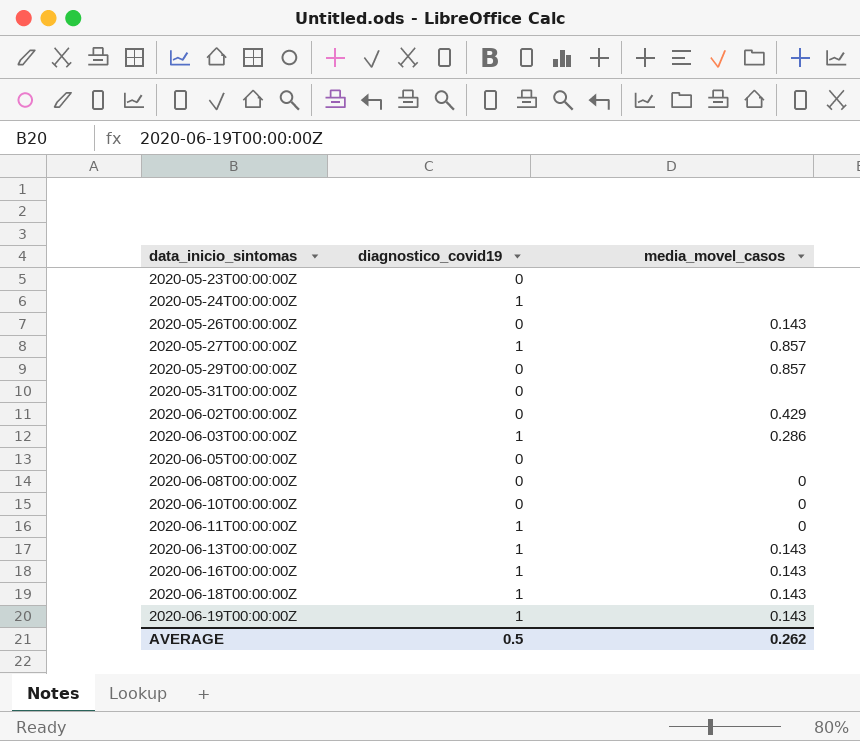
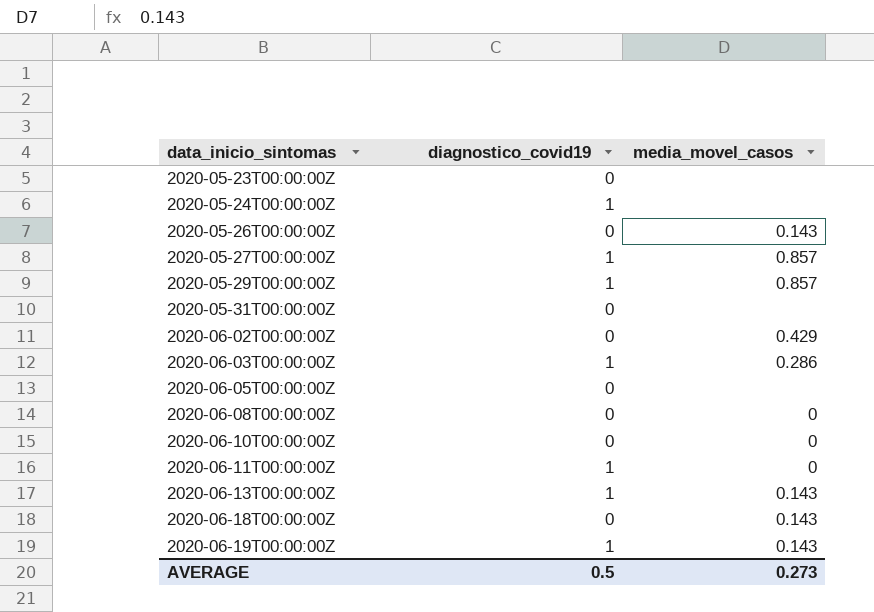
row 2020-06-16T00:00:00Z: 1 | 0.143 -> none
2020-05-29T00:00:00Z | diagnostico_covid19: 0 -> 1
2020-06-18T00:00:00Z | diagnostico_covid19: 1 -> 0
AVERAGE | media_movel_casos: 0.262 -> 0.273

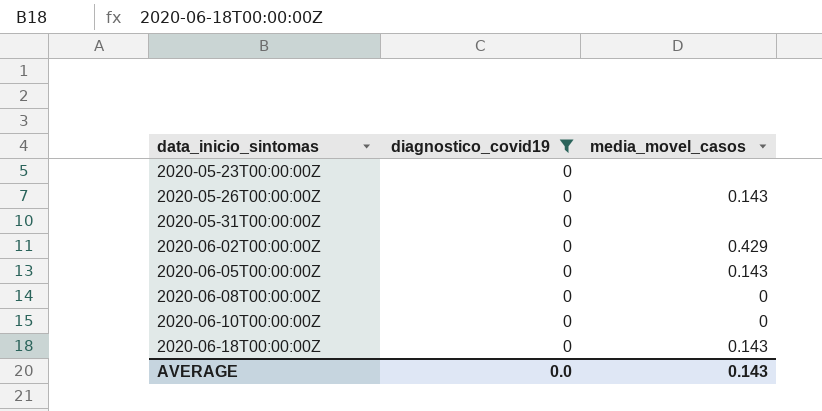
filter: none -> diagnostico_covid19 = 0
2020-06-05T00:00:00Z | media_movel_casos: none -> 0.143
AVERAGE | diagnostico_covid19: 0.5 -> 0.0
AVERAGE | media_movel_casos: 0.273 -> 0.143

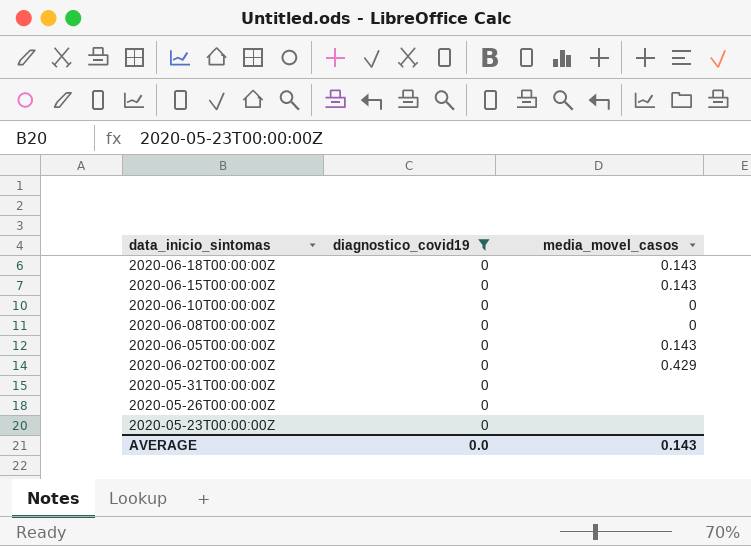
row order: data_inicio_sintomas ascending -> data_inicio_sintomas descending
row 2020-06-15T00:00:00Z: none -> 0 | 0.143
2020-05-26T00:00:00Z | media_movel_casos: 0.143 -> none

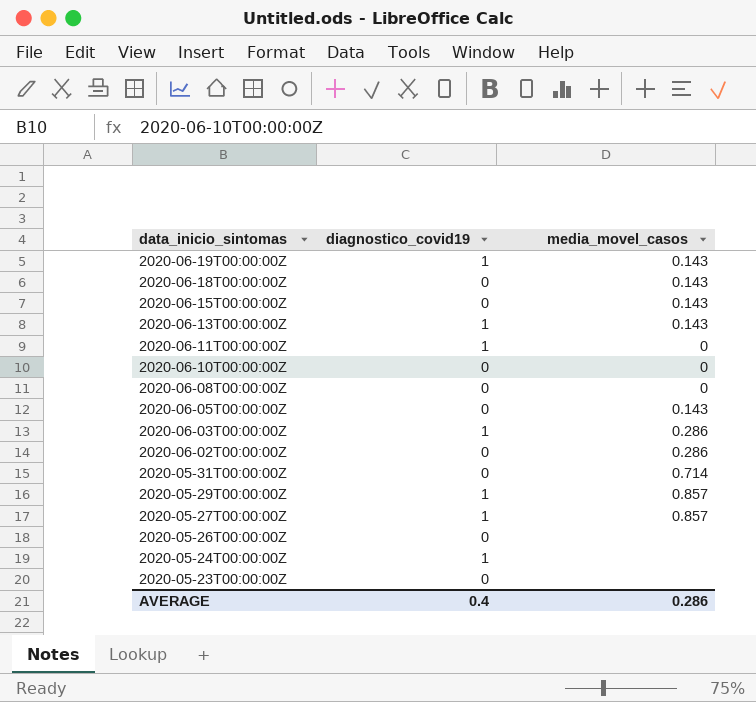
filter: diagnostico_covid19 = 0 -> none
2020-06-02T00:00:00Z | media_movel_casos: 0.429 -> 0.286
2020-05-31T00:00:00Z | media_movel_casos: none -> 0.714
AVERAGE | diagnostico_covid19: 0.0 -> 0.4
AVERAGE | media_movel_casos: 0.143 -> 0.286

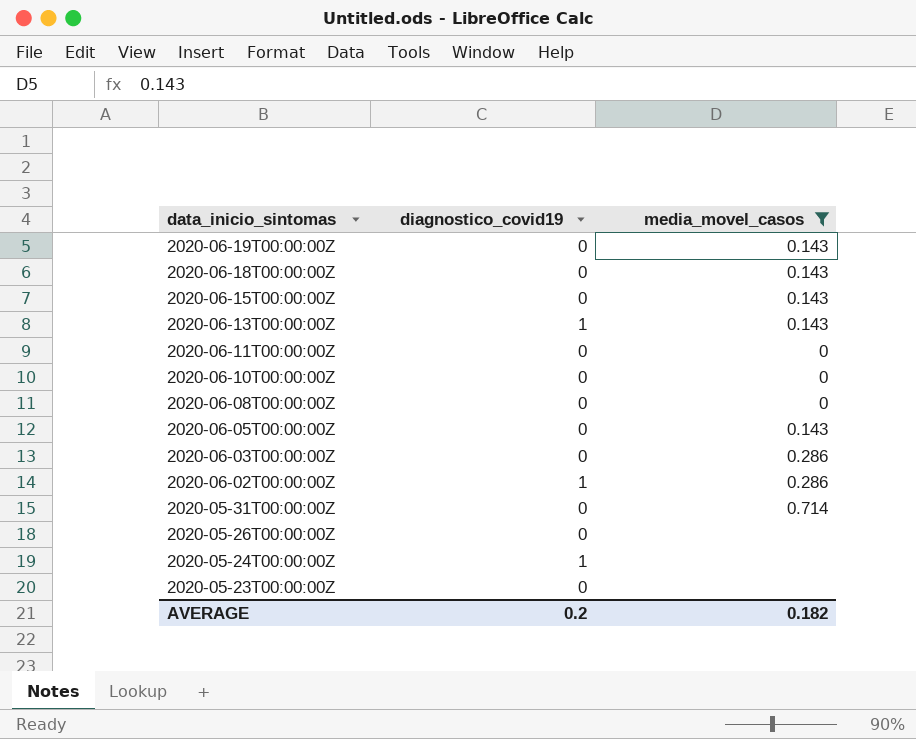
filter: none -> media_movel_casos != 0.857
2020-06-19T00:00:00Z | diagnostico_covid19: 1 -> 0
2020-06-11T00:00:00Z | diagnostico_covid19: 1 -> 0
2020-06-03T00:00:00Z | diagnostico_covid19: 1 -> 0
2020-06-02T00:00:00Z | diagnostico_covid19: 0 -> 1
AVERAGE | diagnostico_covid19: 0.4 -> 0.2
AVERAGE | media_movel_casos: 0.286 -> 0.182

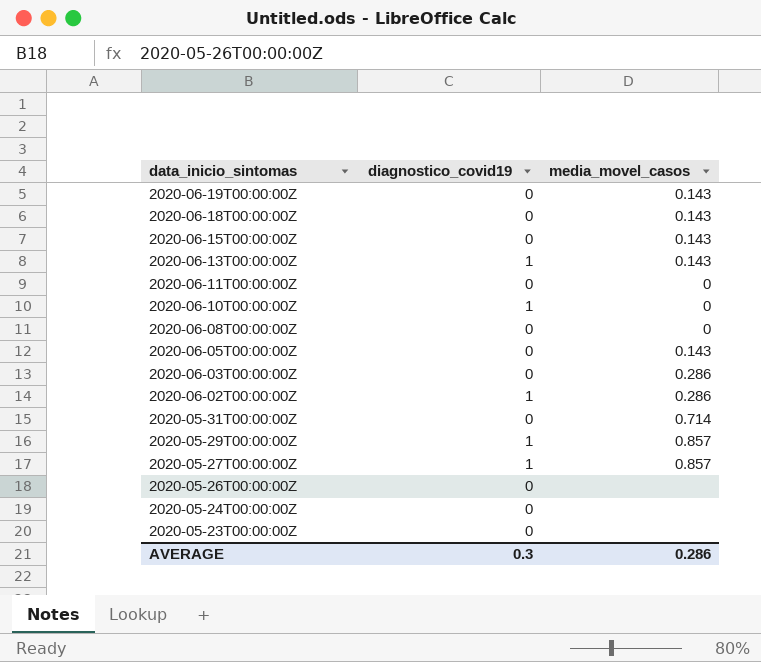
filter: media_movel_casos != 0.857 -> none
2020-06-10T00:00:00Z | diagnostico_covid19: 0 -> 1
2020-05-24T00:00:00Z | diagnostico_covid19: 1 -> 0
AVERAGE | diagnostico_covid19: 0.2 -> 0.3
AVERAGE | media_movel_casos: 0.182 -> 0.286

